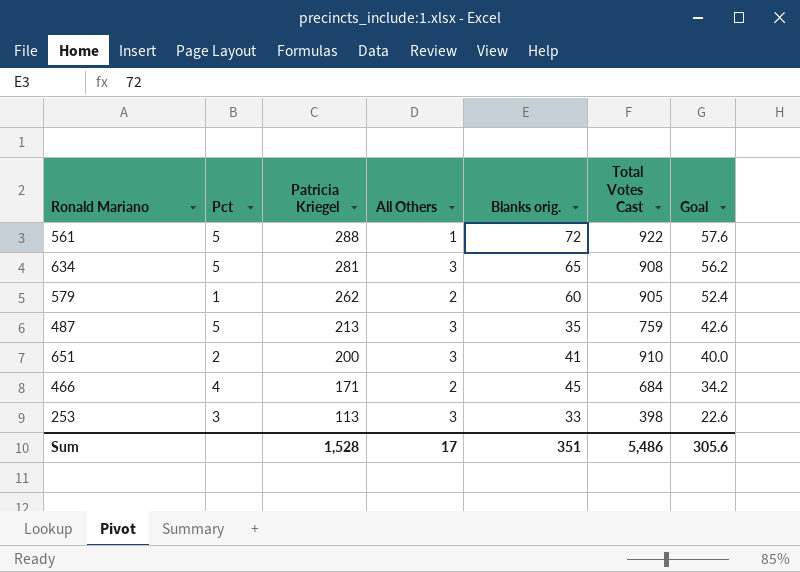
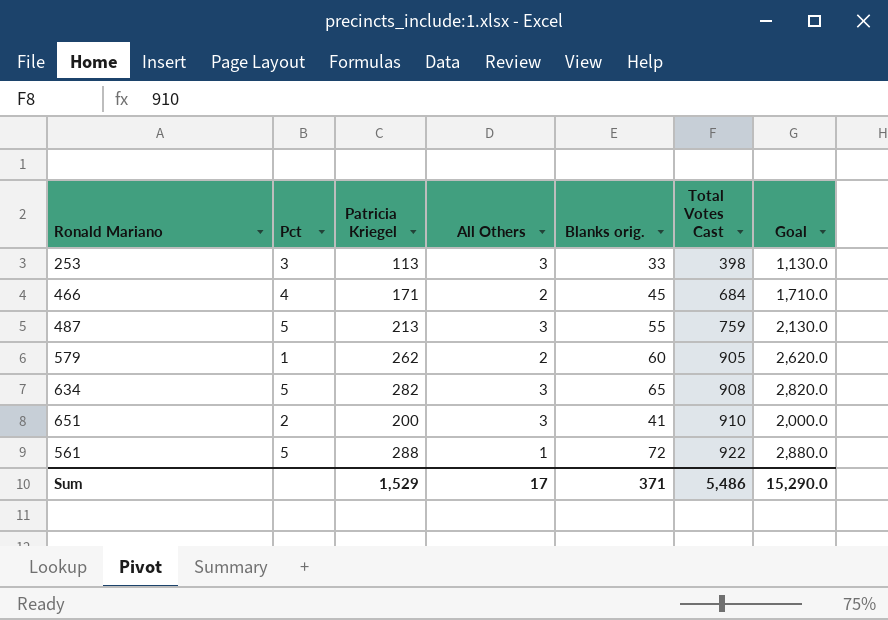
row order: Patricia Kriegel descending -> Total Votes Cast ascending
column Goal | formula: [Patricia Kriegel] * 0.2 -> [Patricia Kriegel] * 10
487 | Blanks orig.: 35 -> 55
634 | Patricia Kriegel: 281 -> 282
Sum | Patricia Kriegel: 1,528 -> 1,529
Sum | Blanks orig.: 351 -> 371
Sum | Goal: 305.6 -> 15,290.0

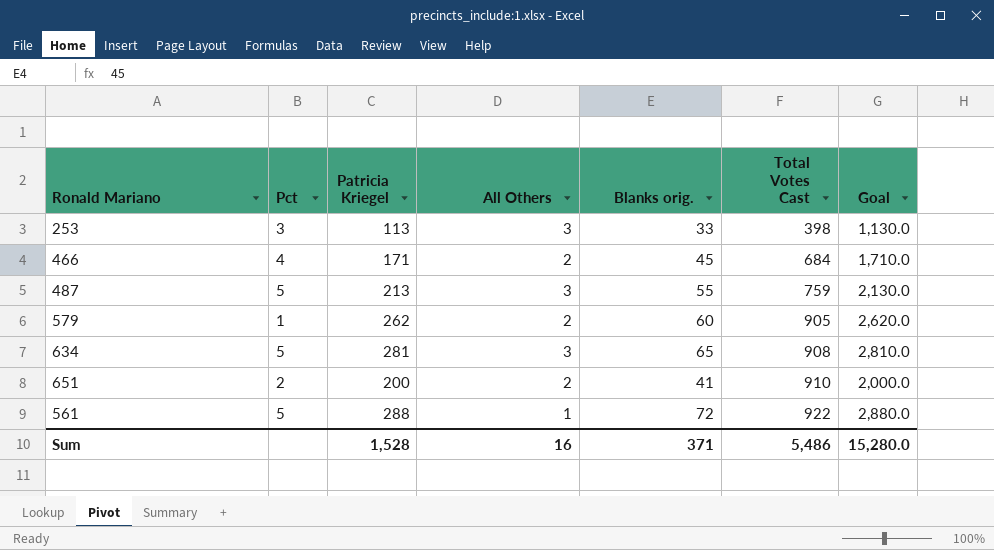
634 | Patricia Kriegel: 282 -> 281
634 | Goal: 2,820.0 -> 2,810.0
651 | All Others: 3 -> 2
Sum | Patricia Kriegel: 1,529 -> 1,528
Sum | All Others: 17 -> 16
Sum | Goal: 15,290.0 -> 15,280.0

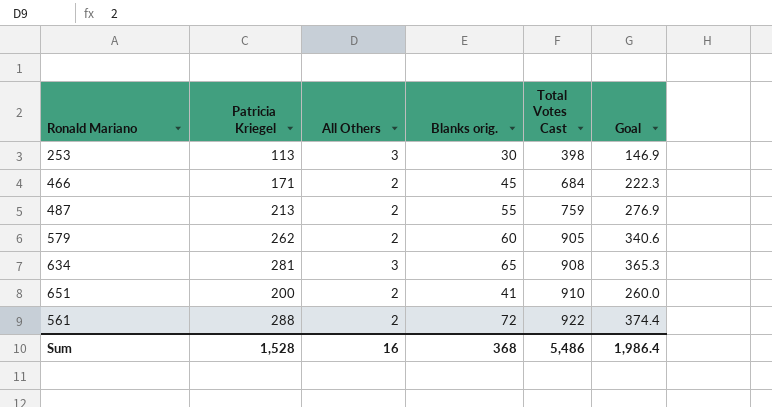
column Pct | position: 2 -> none
column Goal | formula: [Patricia Kriegel] * 10 -> [Patricia Kriegel] * 1.3
253 | Blanks orig.: 33 -> 30
487 | All Others: 3 -> 2
561 | All Others: 1 -> 2
Sum | Blanks orig.: 371 -> 368
Sum | Goal: 15,280.0 -> 1,986.4

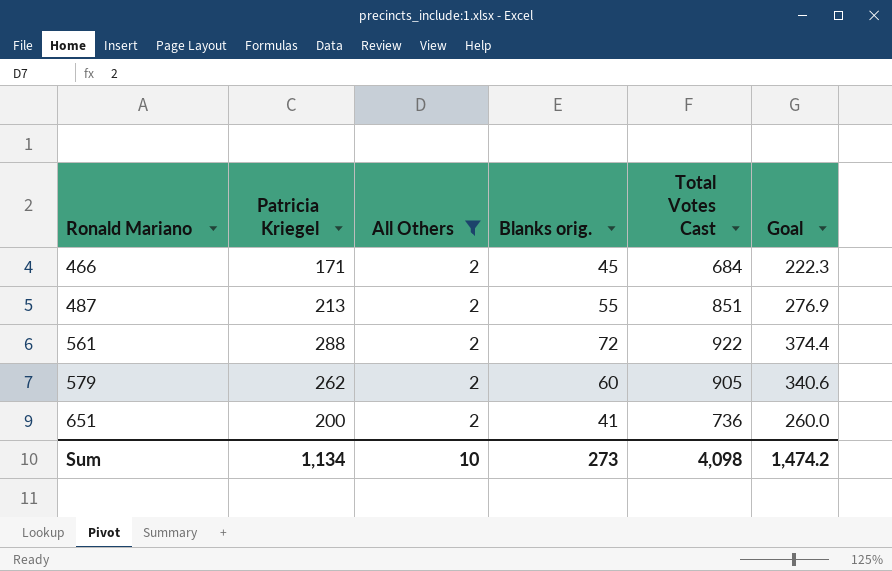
filter: none -> All Others = 2
row order: Total Votes Cast ascending -> Ronald Mariano ascending
487 | Total Votes Cast: 759 -> 851
651 | Total Votes Cast: 910 -> 736
Sum | Patricia Kriegel: 1,528 -> 1,134
Sum | All Others: 16 -> 10
Sum | Blanks orig.: 368 -> 273
Sum | Total Votes Cast: 5,486 -> 4,098
Sum | Goal: 1,986.4 -> 1,474.2

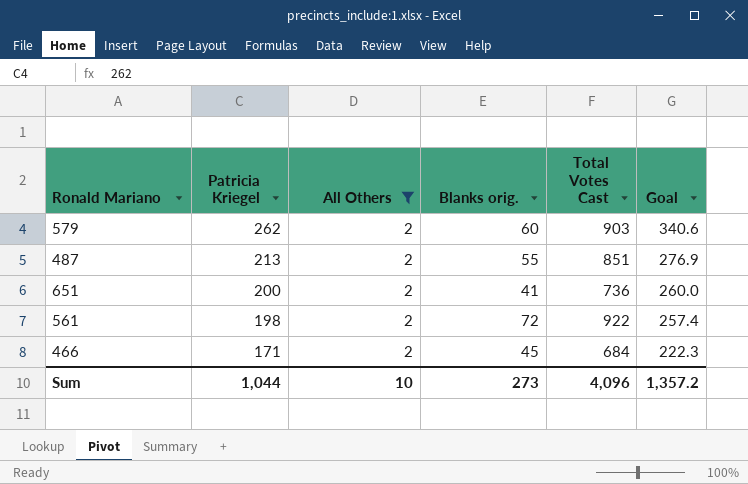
row order: Ronald Mariano ascending -> Patricia Kriegel descending
579 | Total Votes Cast: 905 -> 903
561 | Patricia Kriegel: 288 -> 198
561 | Goal: 374.4 -> 257.4
Sum | Patricia Kriegel: 1,134 -> 1,044
Sum | Total Votes Cast: 4,098 -> 4,096
Sum | Goal: 1,474.2 -> 1,357.2

